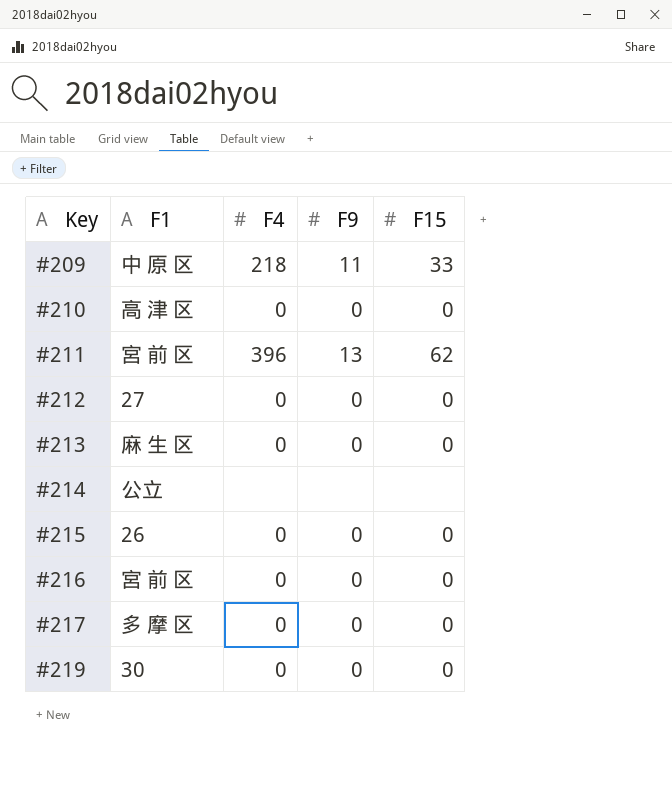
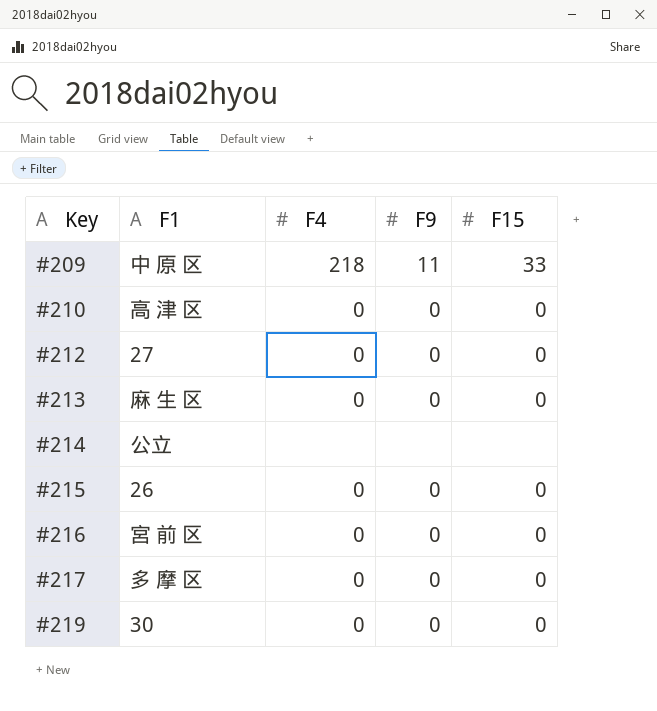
row #211: 宮 前 区 | 396 | 13 | 62 -> none

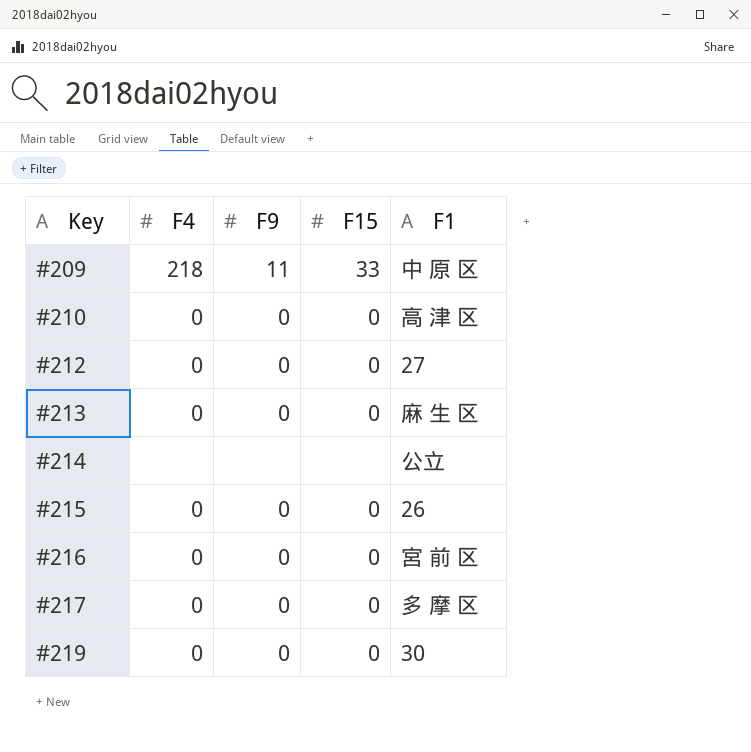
column F1 | position: 2 -> 5

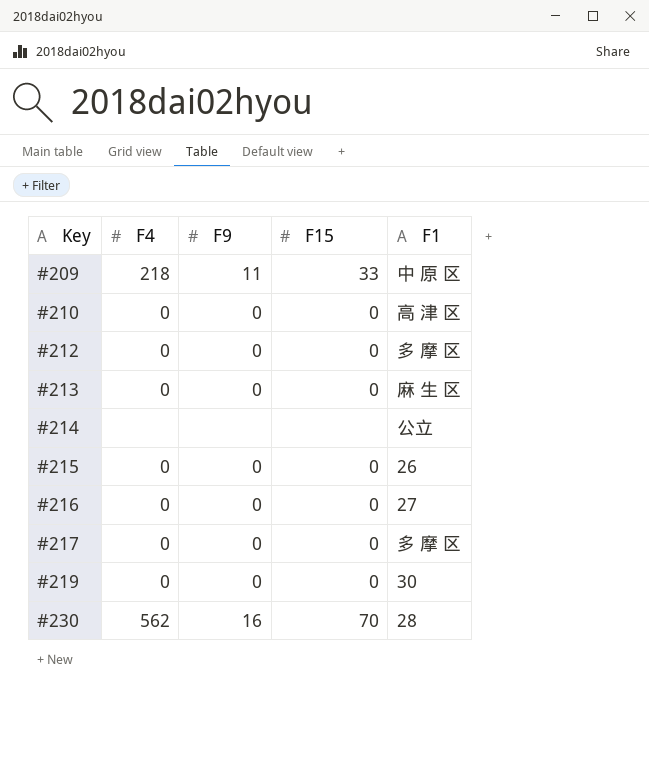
#212 | F1: 27 -> 多 摩 区
#216 | F1: 宮 前 区 -> 27
row #230: none -> 562 | 16 | 70 | 28

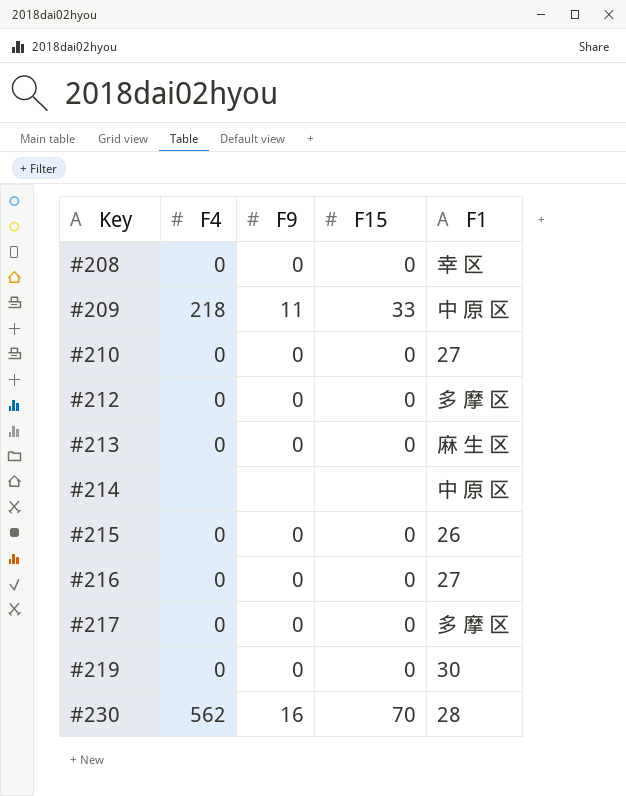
row #208: none -> 0 | 0 | 0 | 幸 区
#210 | F1: 高 津 区 -> 27
#214 | F1: 公立 -> 中 原 区

